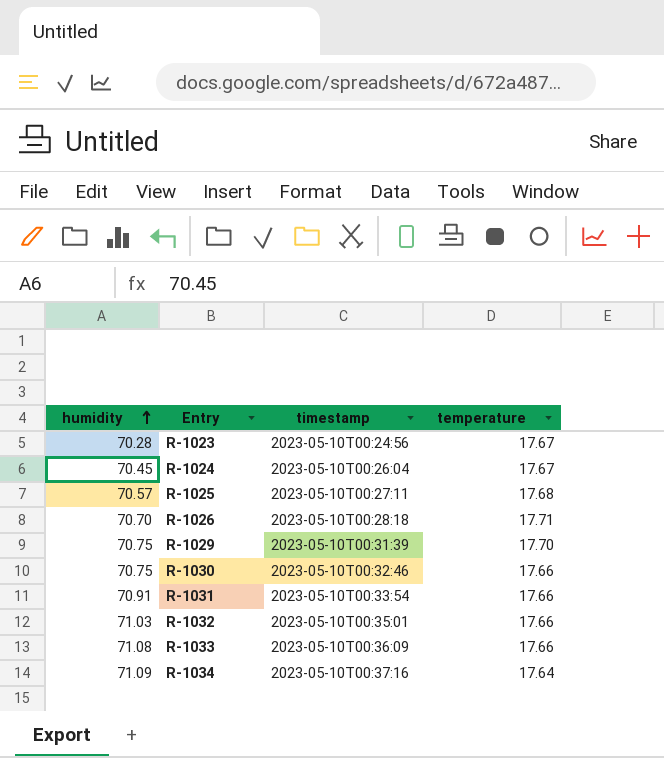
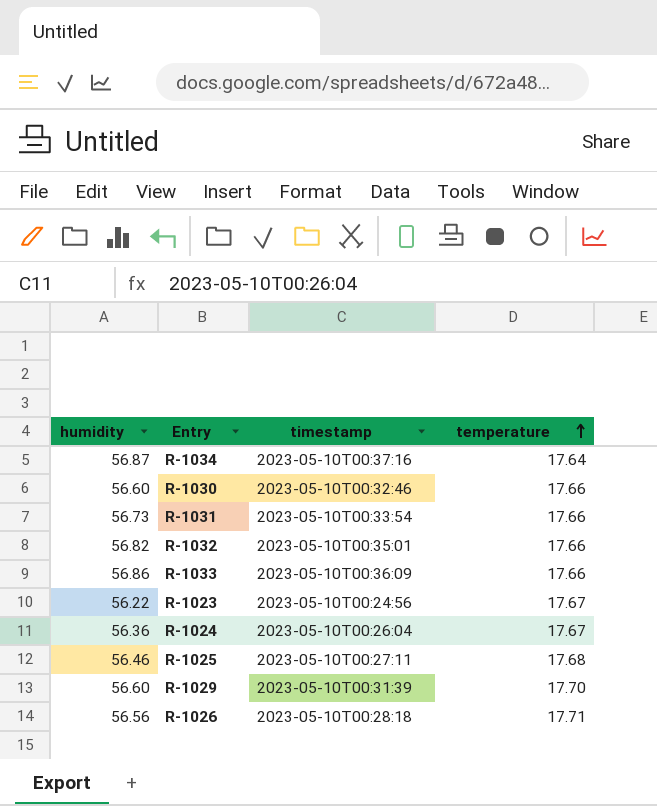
row order: humidity ascending -> temperature ascending
R-1034 | humidity: 71.09 -> 56.87
R-1030 | humidity: 70.75 -> 56.60
R-1031 | humidity: 70.91 -> 56.73
R-1032 | humidity: 71.03 -> 56.82
R-1033 | humidity: 71.08 -> 56.86
R-1023 | humidity: 70.28 -> 56.22
R-1024 | humidity: 70.45 -> 56.36
R-1025 | humidity: 70.57 -> 56.46
R-1029 | humidity: 70.75 -> 56.60
R-1026 | humidity: 70.70 -> 56.56

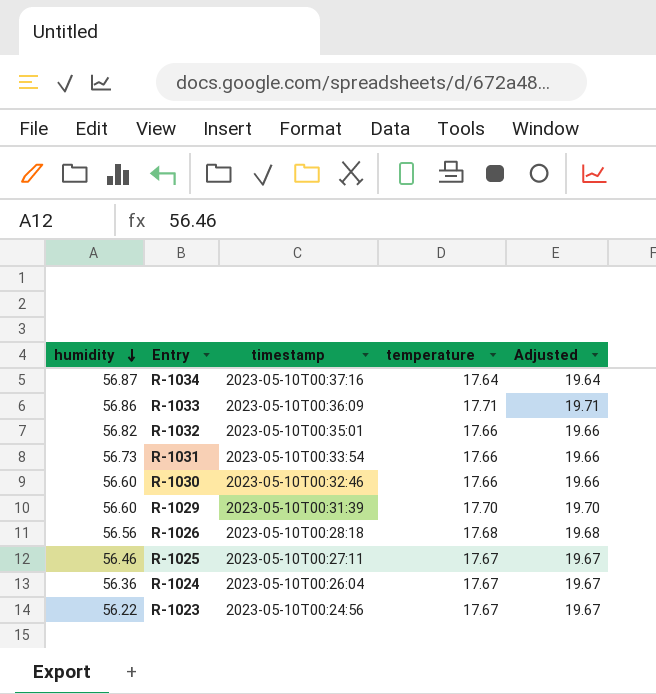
row order: temperature ascending -> humidity descending
column Adjusted | formula: none -> [temperature] + 2
R-1033 | temperature: 17.66 -> 17.71
R-1026 | temperature: 17.71 -> 17.68
R-1025 | temperature: 17.68 -> 17.67

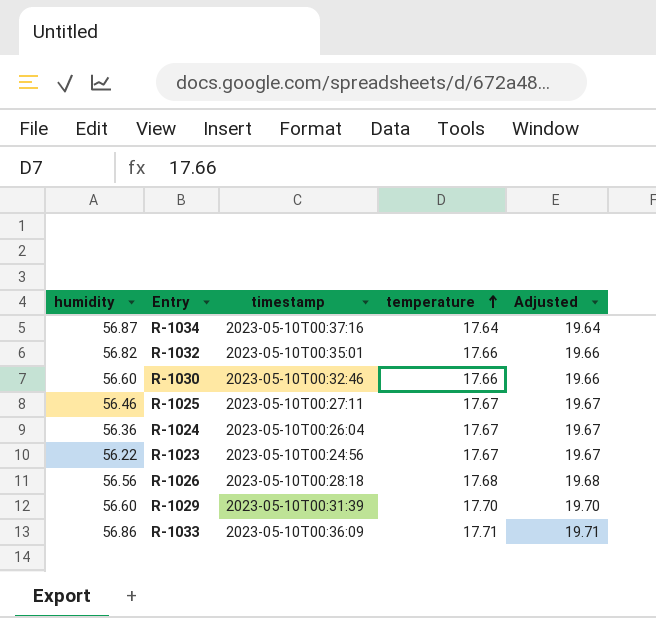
row order: humidity descending -> temperature ascending
row R-1031: 56.73 | 2023-05-10T00:33:54 | 17.66 | 19.66 -> none

